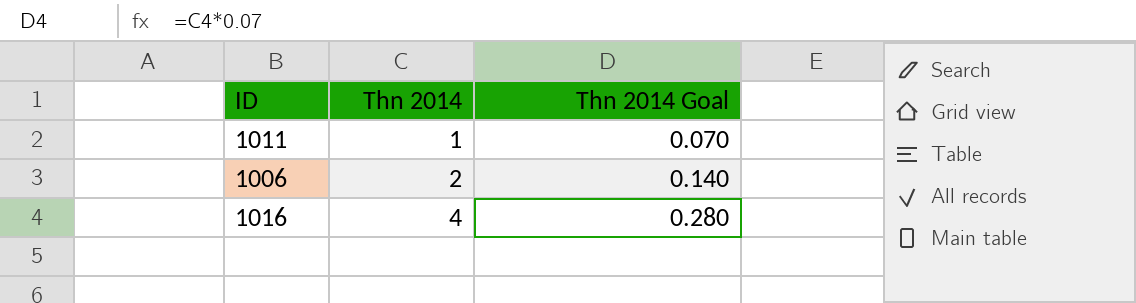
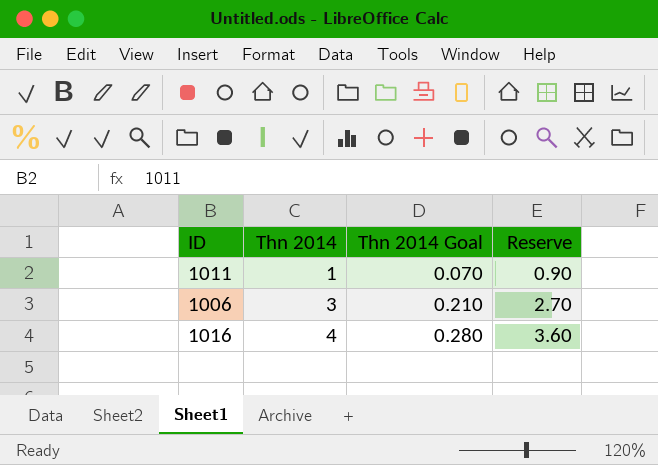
column Reserve | formula: none -> [Thn 2014] * 0.9
1006 | Thn 2014: 2 -> 3
1006 | Thn 2014 Goal: 0.140 -> 0.210

